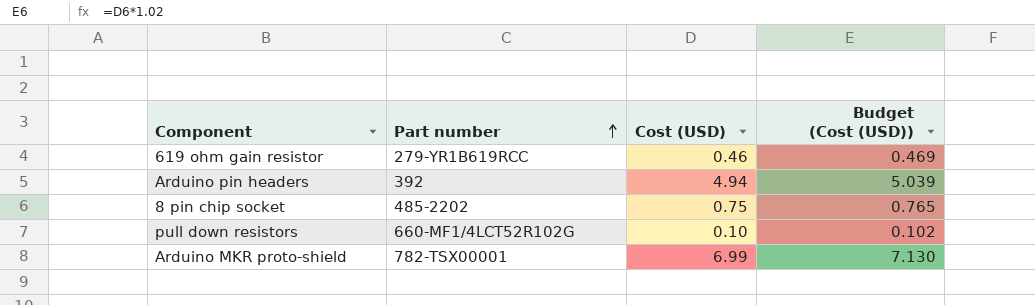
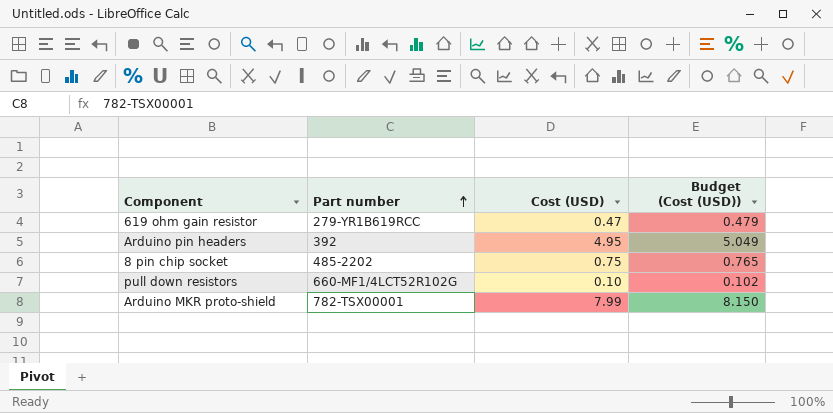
619 ohm gain resistor | Cost (USD): 0.46 -> 0.47
619 ohm gain resistor | Budget (Cost (USD)): 0.469 -> 0.479
Arduino pin headers | Cost (USD): 4.94 -> 4.95
Arduino pin headers | Budget (Cost (USD)): 5.039 -> 5.049
Arduino MKR proto-shield | Cost (USD): 6.99 -> 7.99
Arduino MKR proto-shield | Budget (Cost (USD)): 7.130 -> 8.150

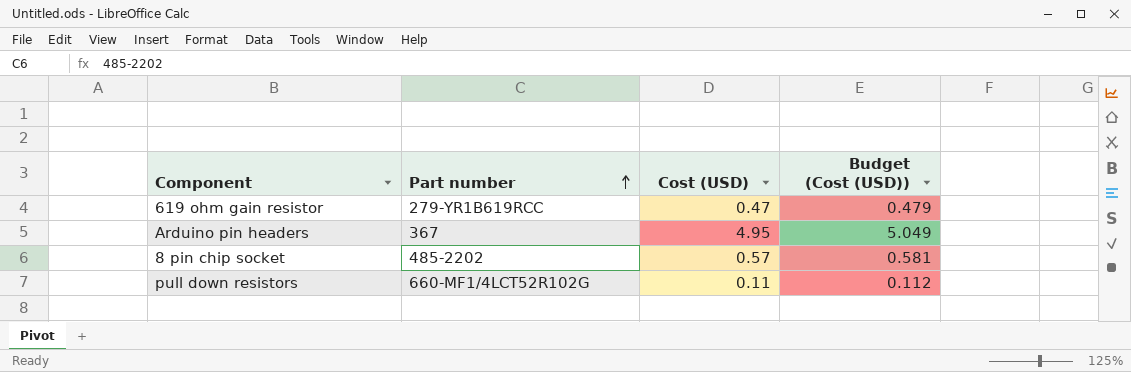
row Arduino MKR proto-shield: 782-TSX00001 | 7.99 | 8.150 -> none
Arduino pin headers | Part number: 392 -> 367
8 pin chip socket | Cost (USD): 0.75 -> 0.57
8 pin chip socket | Budget (Cost (USD)): 0.765 -> 0.581
pull down resistors | Cost (USD): 0.10 -> 0.11
pull down resistors | Budget (Cost (USD)): 0.102 -> 0.112

